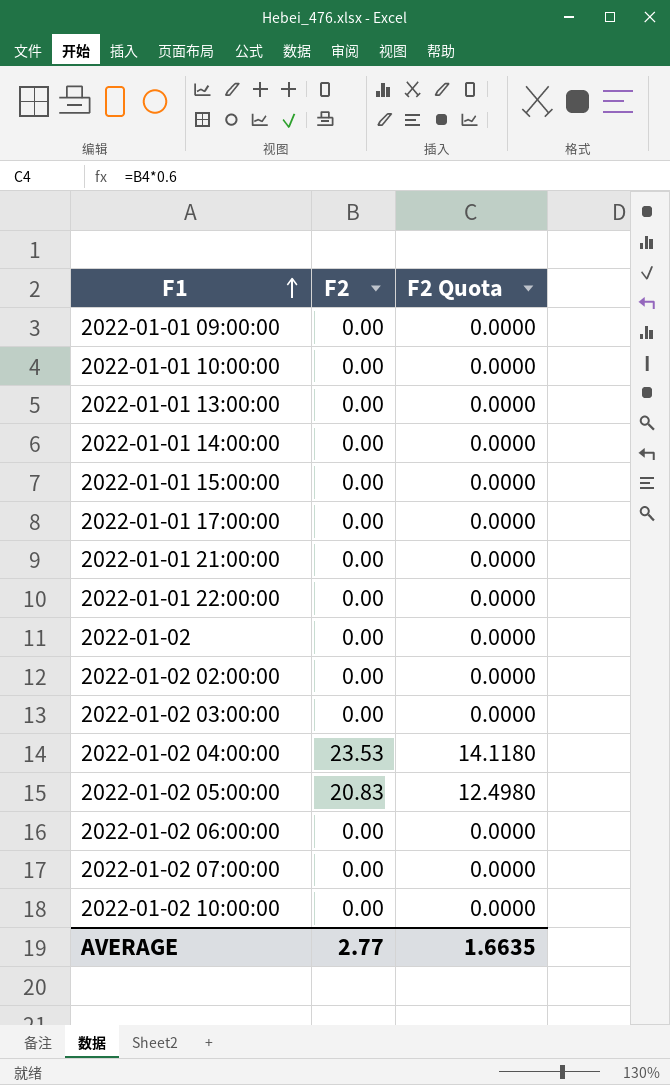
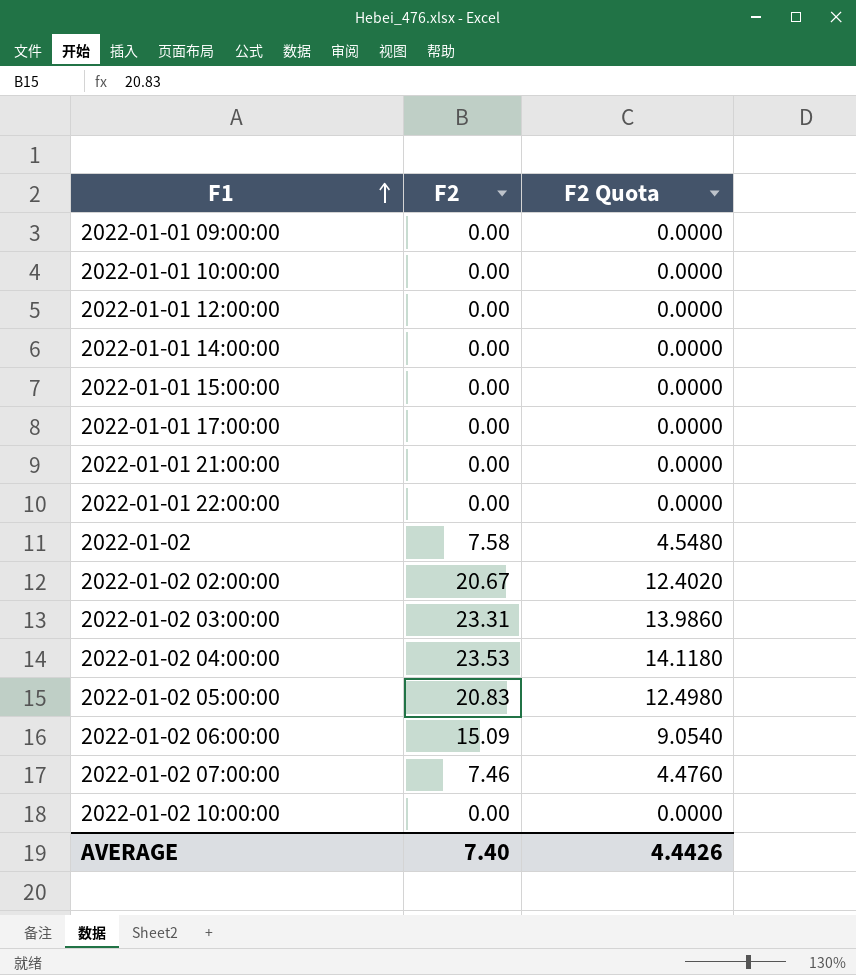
row 2022-01-01 13:00:00: 0.00 | 0.0000 -> none
row 2022-01-01 12:00:00: none -> 0.00 | 0.0000
2022-01-02 | F2: 0.00 -> 7.58
2022-01-02 | F2 Quota: 0.0000 -> 4.5480
2022-01-02 02:00:00 | F2: 0.00 -> 20.67
2022-01-02 02:00:00 | F2 Quota: 0.0000 -> 12.4020
2022-01-02 03:00:00 | F2: 0.00 -> 23.31
2022-01-02 03:00:00 | F2 Quota: 0.0000 -> 13.9860
2022-01-02 06:00:00 | F2: 0.00 -> 15.09
2022-01-02 06:00:00 | F2 Quota: 0.0000 -> 9.0540
2022-01-02 07:00:00 | F2: 0.00 -> 7.46
2022-01-02 07:00:00 | F2 Quota: 0.0000 -> 4.4760
AVERAGE | F2: 2.77 -> 7.40
AVERAGE | F2 Quota: 1.6635 -> 4.4426

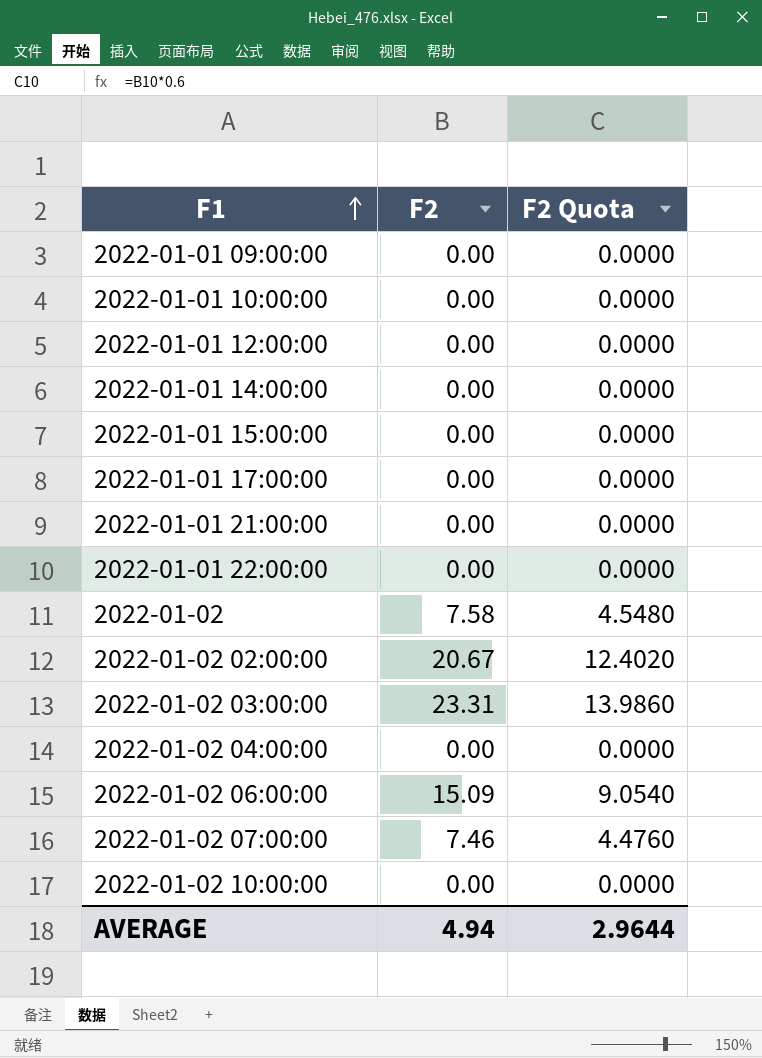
row 2022-01-02 05:00:00: 20.83 | 12.4980 -> none
2022-01-02 04:00:00 | F2: 23.53 -> 0.00
2022-01-02 04:00:00 | F2 Quota: 14.1180 -> 0.0000
AVERAGE | F2: 7.40 -> 4.94
AVERAGE | F2 Quota: 4.4426 -> 2.9644

